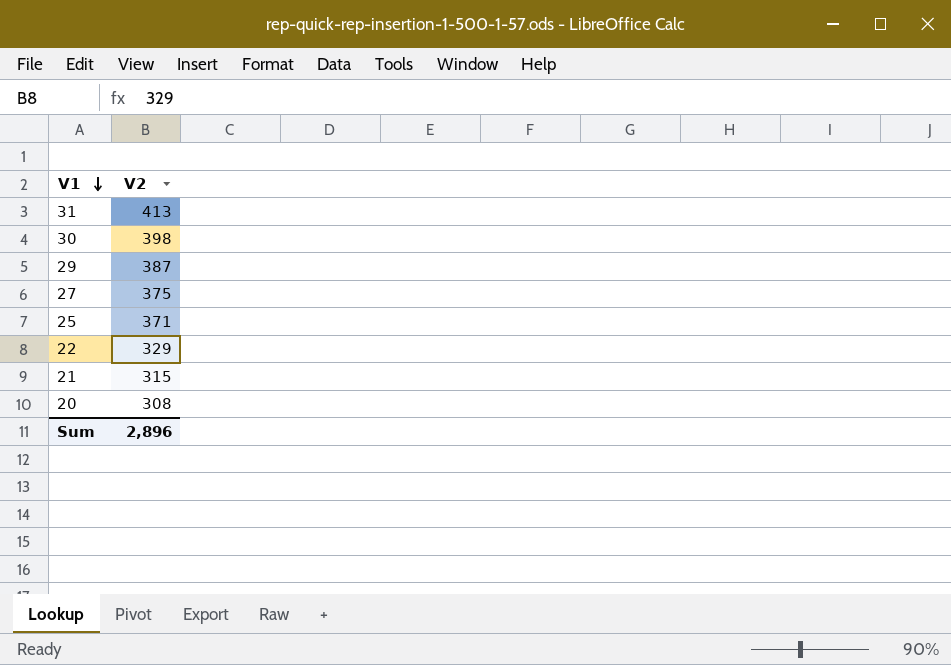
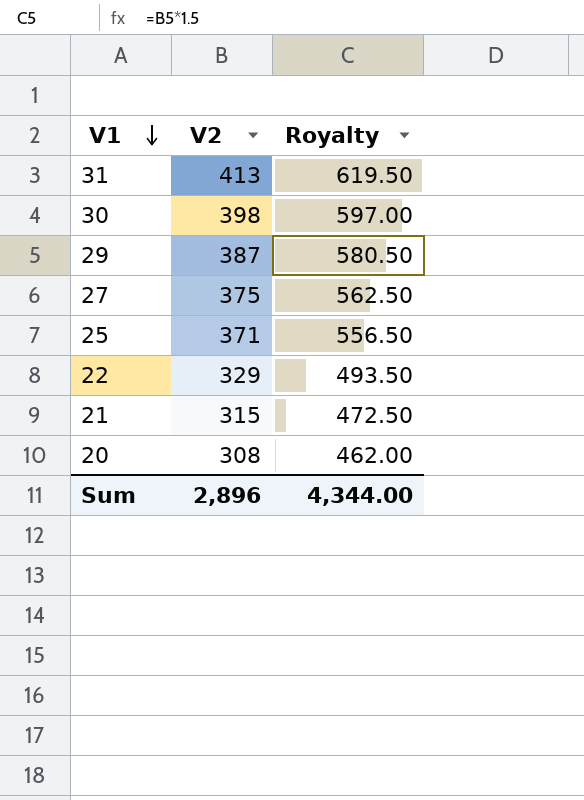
column Royalty | formula: none -> [V2] * 1.5

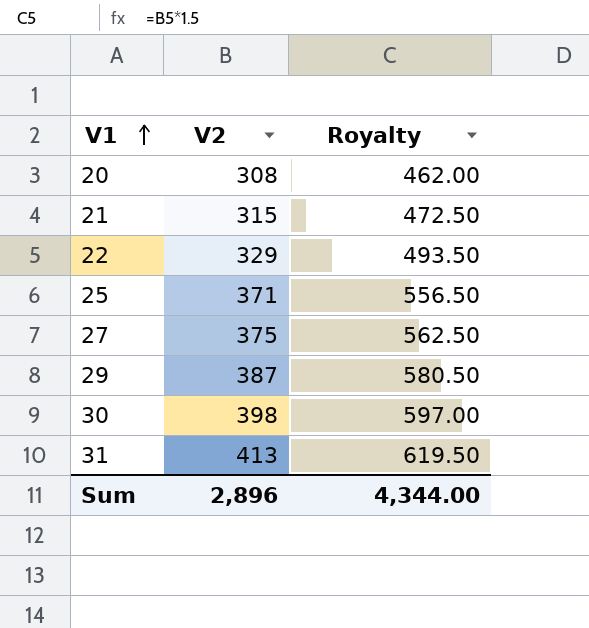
row order: V1 descending -> V1 ascending

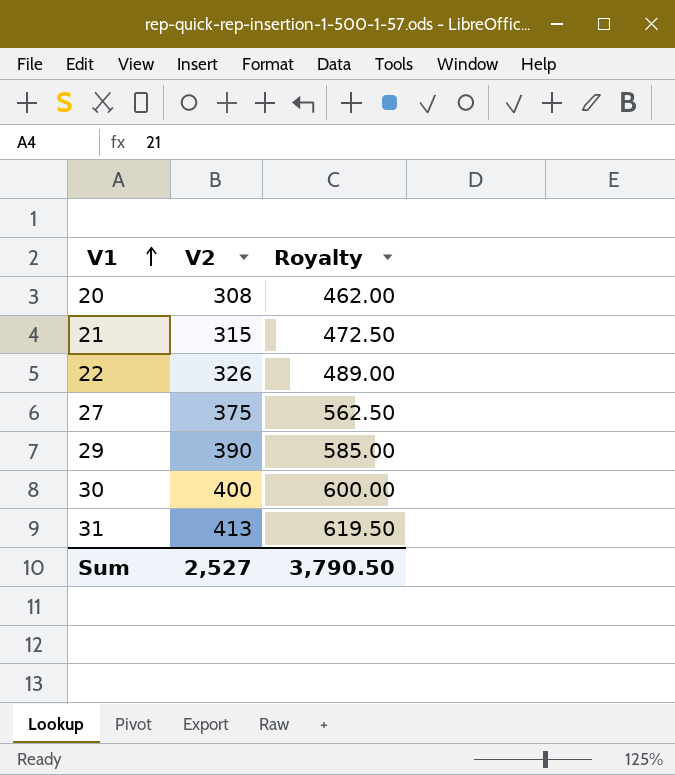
row 25: 371 | 556.50 -> none
22 | V2: 329 -> 326
22 | Royalty: 493.50 -> 489.00
29 | V2: 387 -> 390
29 | Royalty: 580.50 -> 585.00
30 | V2: 398 -> 400
30 | Royalty: 597.00 -> 600.00
Sum | V2: 2,896 -> 2,527
Sum | Royalty: 4,344.00 -> 3,790.50

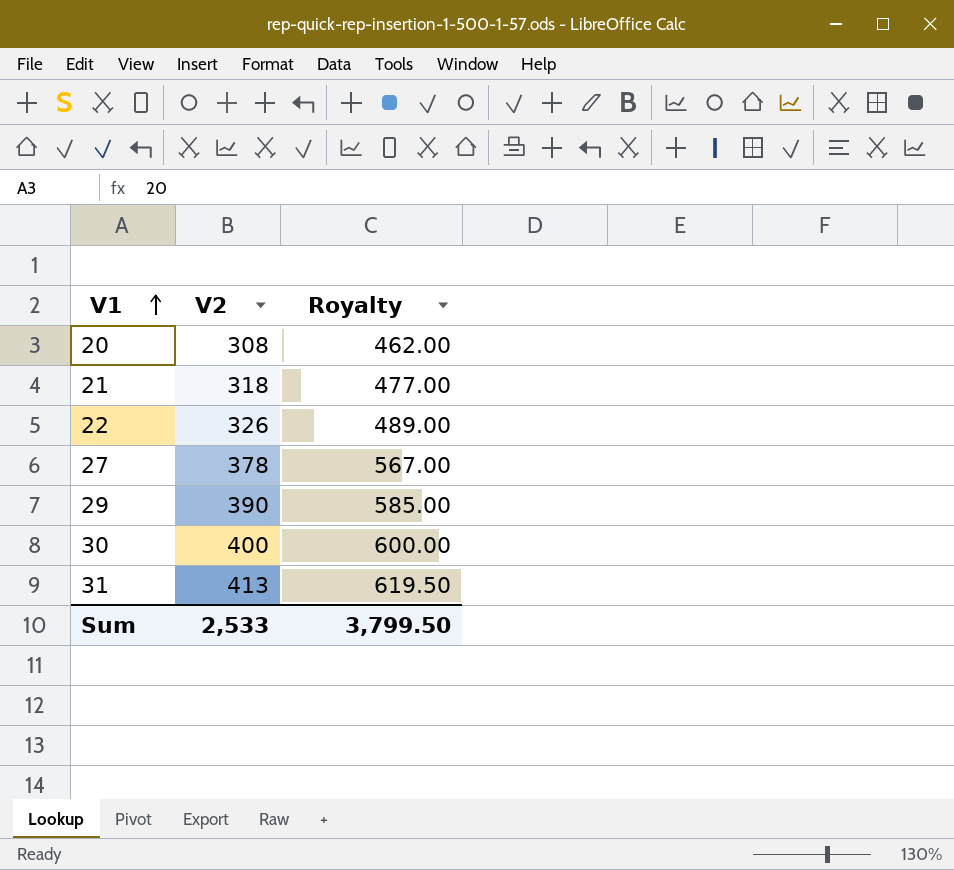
21 | V2: 315 -> 318
21 | Royalty: 472.50 -> 477.00
27 | V2: 375 -> 378
27 | Royalty: 562.50 -> 567.00
Sum | V2: 2,527 -> 2,533
Sum | Royalty: 3,790.50 -> 3,799.50

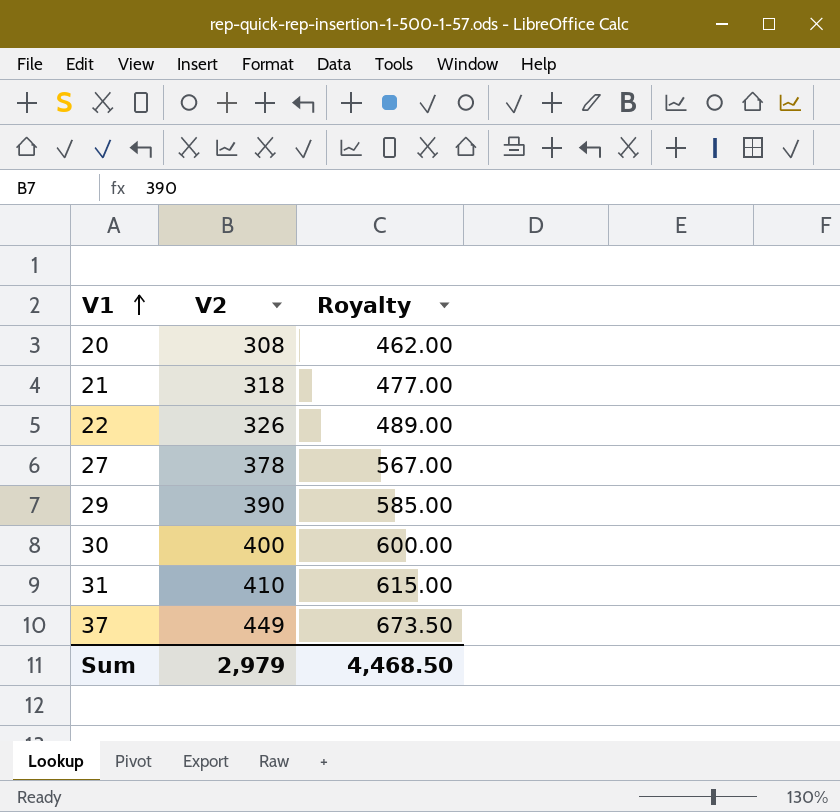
31 | V2: 413 -> 410
31 | Royalty: 619.50 -> 615.00
row 37: none -> 449 | 673.50
Sum | V2: 2,533 -> 2,979
Sum | Royalty: 3,799.50 -> 4,468.50

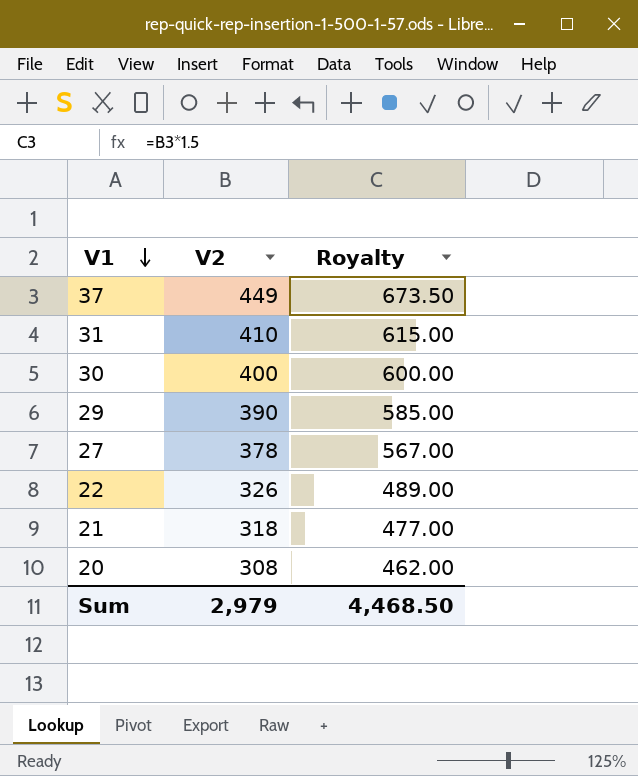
row order: V1 ascending -> V1 descending

